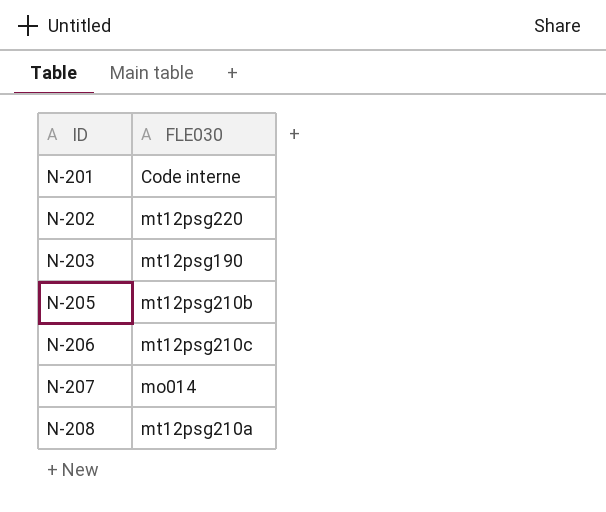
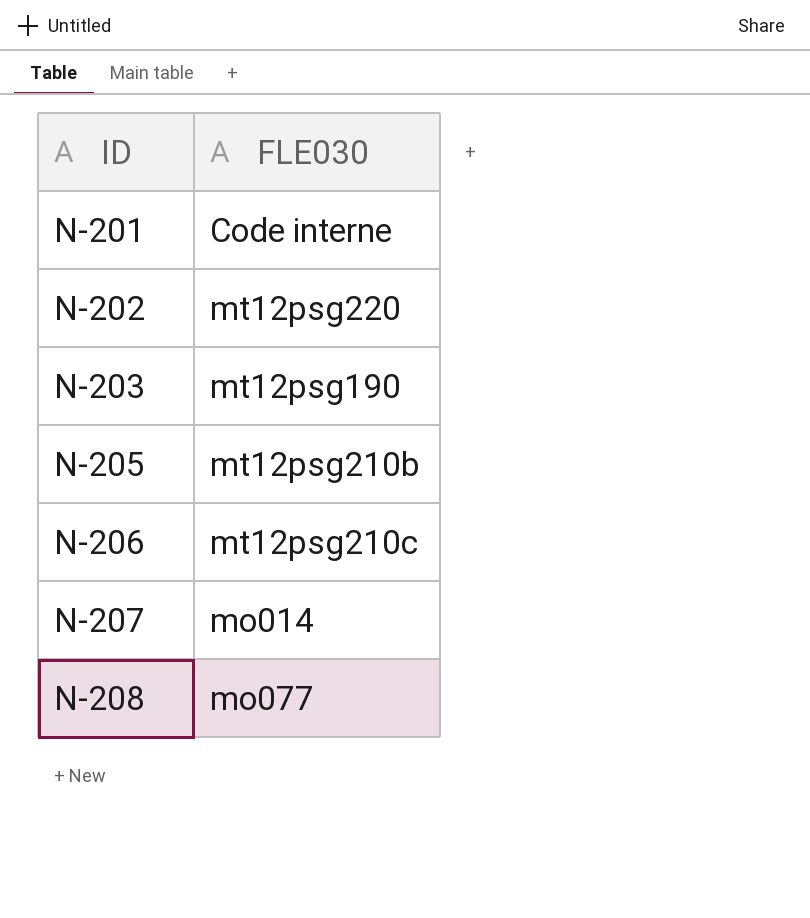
N-208 | FLE030: mt12psg210a -> mo077

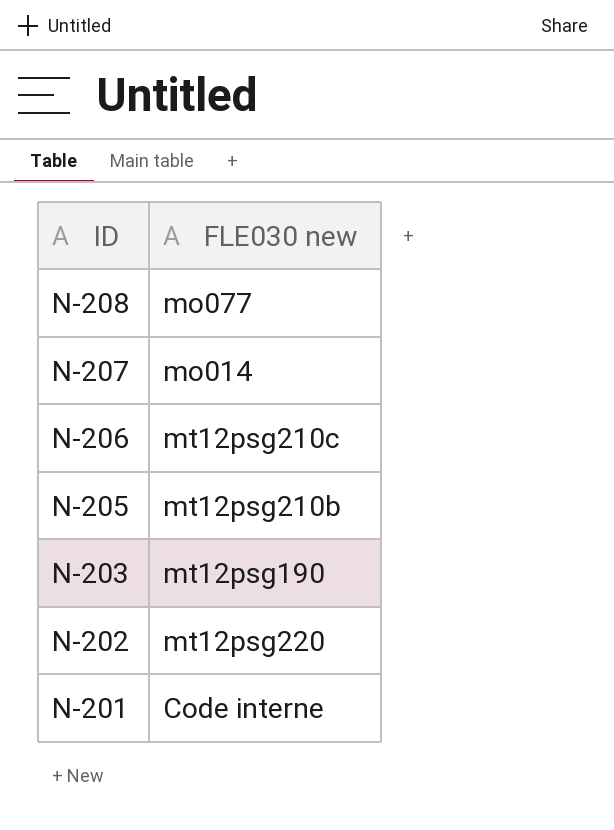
row order: ID ascending -> ID descending
column name: FLE030 -> FLE030 new

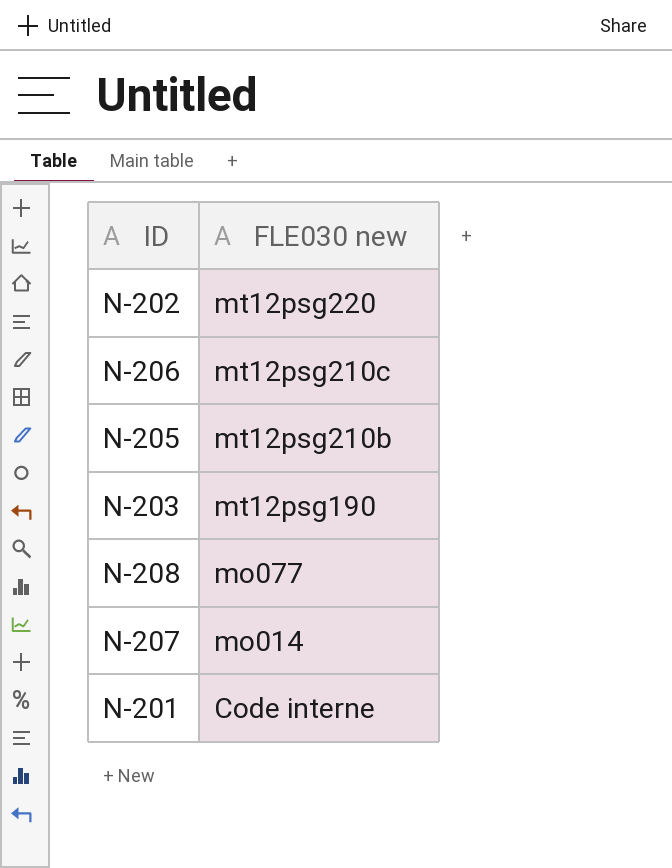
row order: ID descending -> FLE030 new descending

